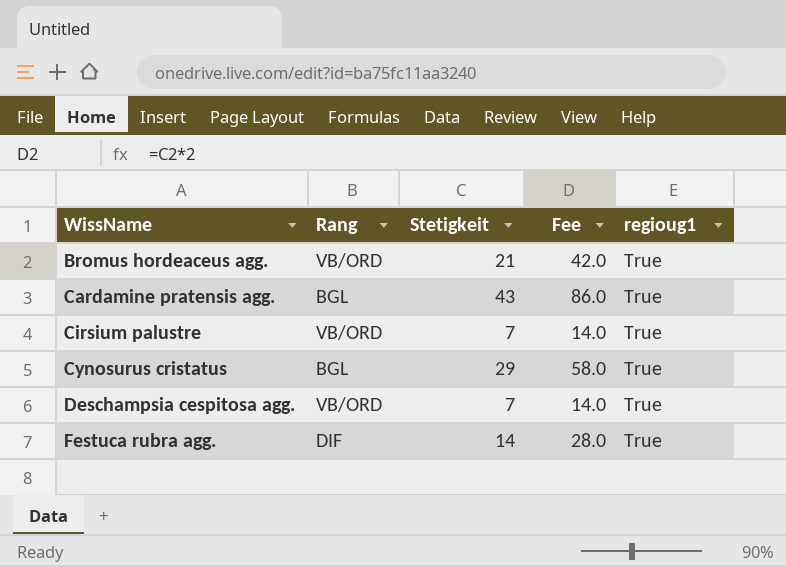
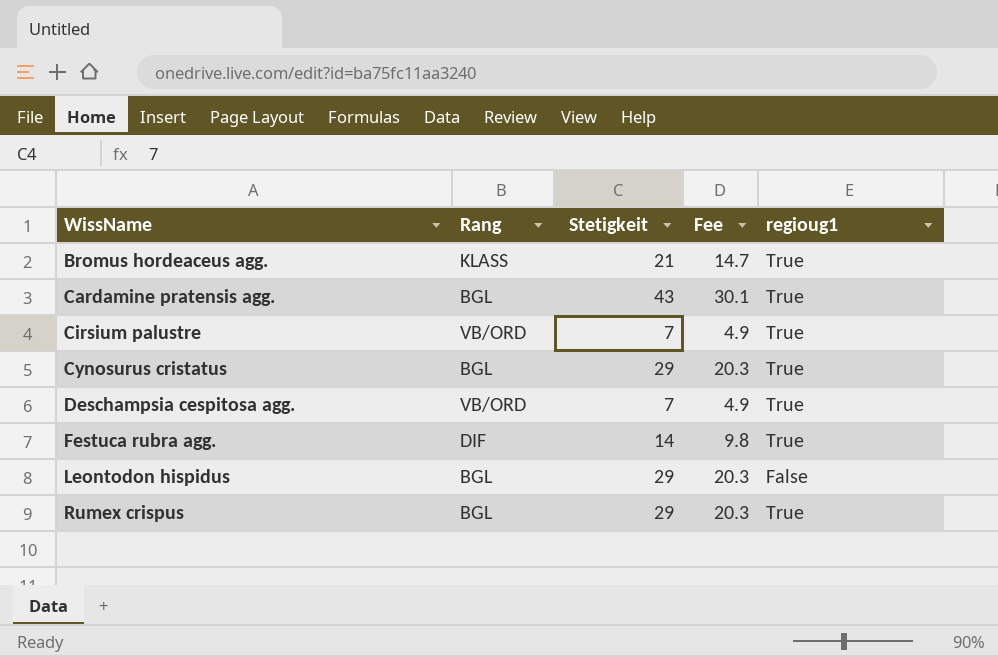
column Fee | formula: [Stetigkeit] * 2 -> [Stetigkeit] * 0.7
Bromus hordeaceus agg. | Rang: VB/ORD -> KLASS
row Leontodon hispidus: none -> BGL | 29 | 20.3 | False
row Rumex crispus: none -> BGL | 29 | 20.3 | True

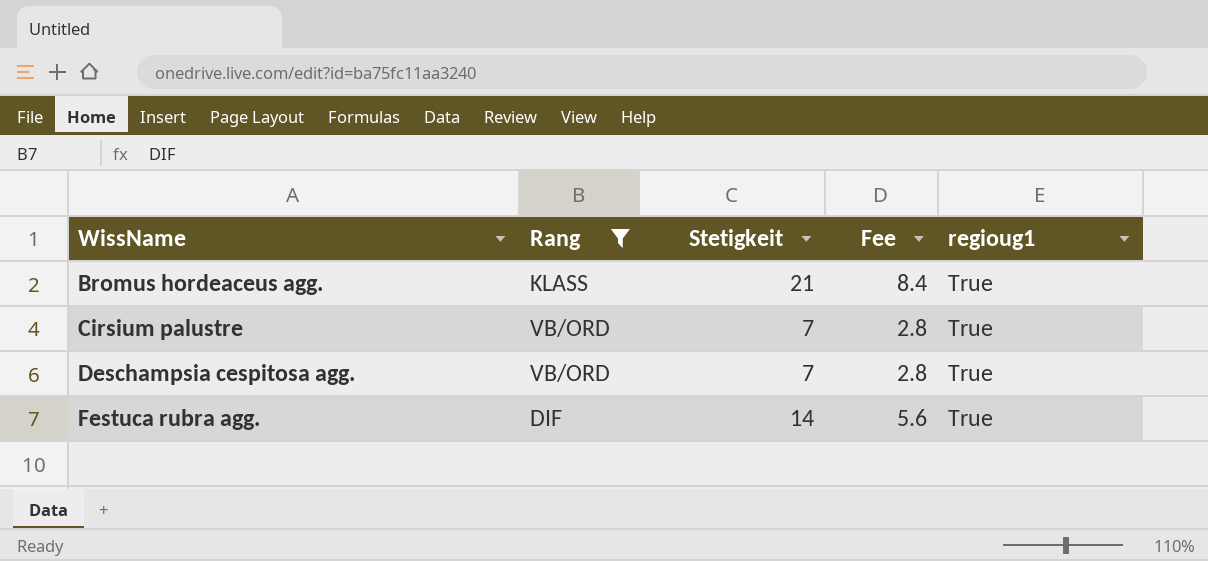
filter: none -> Rang != BGL
column Fee | formula: [Stetigkeit] * 0.7 -> [Stetigkeit] * 0.4

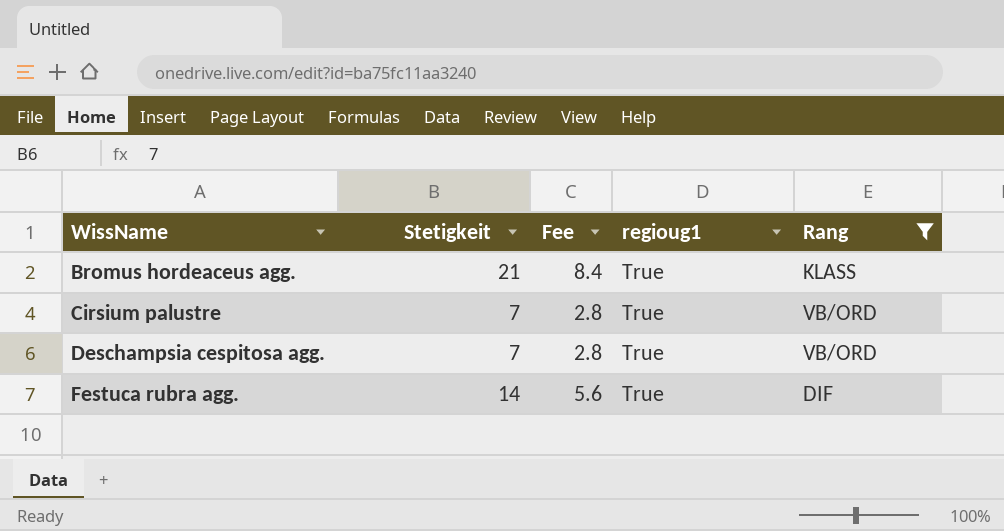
column Rang | position: 2 -> 5

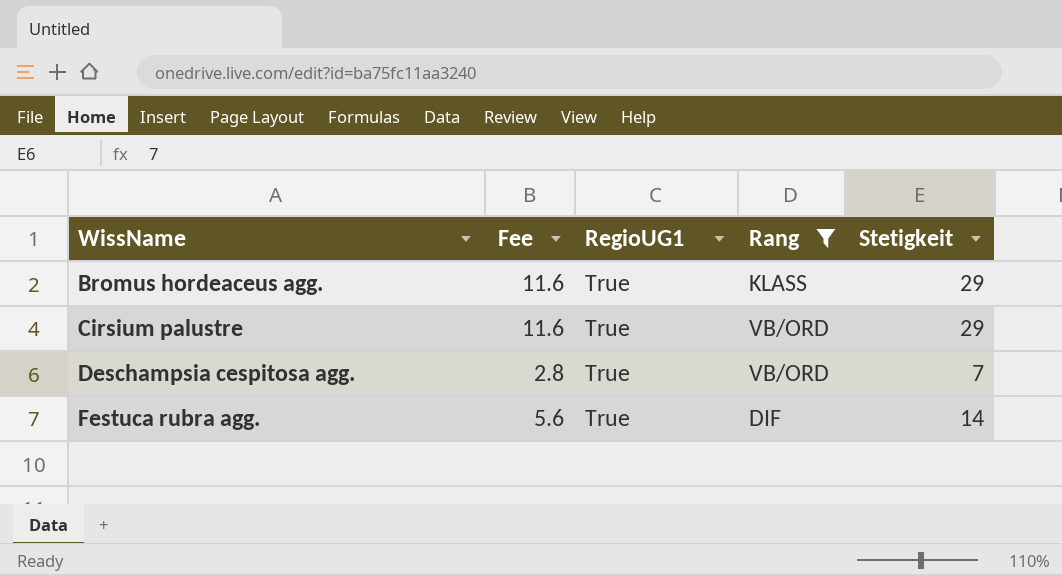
column name: regioug1 -> RegioUG1
column Stetigkeit | position: 2 -> 5
Bromus hordeaceus agg. | Fee: 8.4 -> 11.6
Bromus hordeaceus agg. | Stetigkeit: 21 -> 29
Cirsium palustre | Fee: 2.8 -> 11.6
Cirsium palustre | Stetigkeit: 7 -> 29

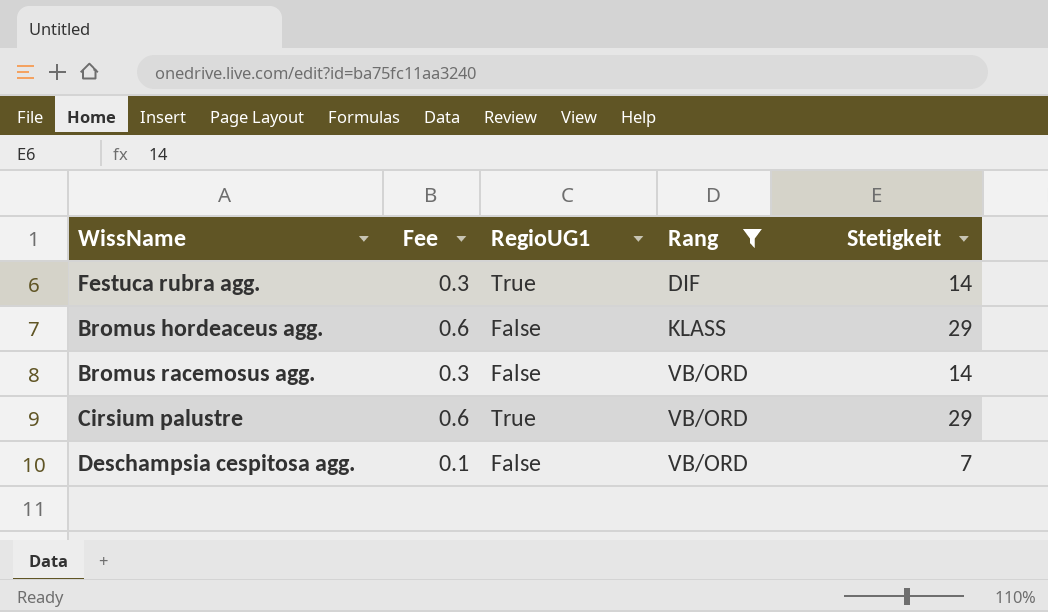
row order: WissName ascending -> Rang ascending
column Fee | formula: [Stetigkeit] * 0.4 -> [Stetigkeit] * 0.02
Bromus hordeaceus agg. | RegioUG1: True -> False
row Bromus racemosus agg.: none -> 0.3 | False | VB/ORD | 14
Deschampsia cespitosa agg. | RegioUG1: True -> False

